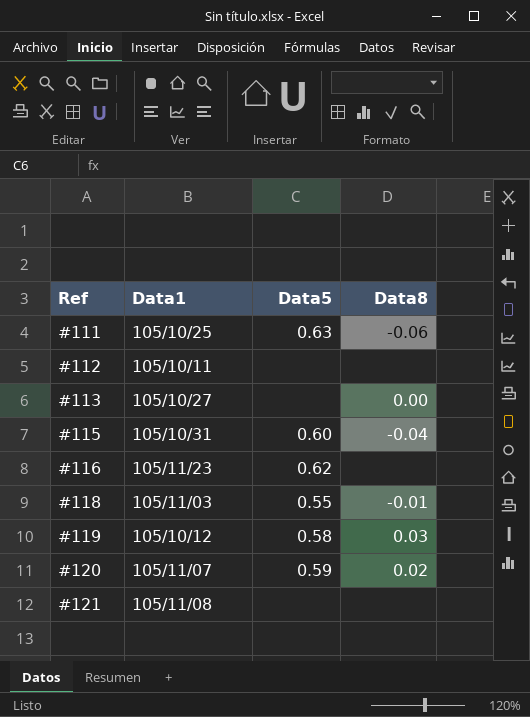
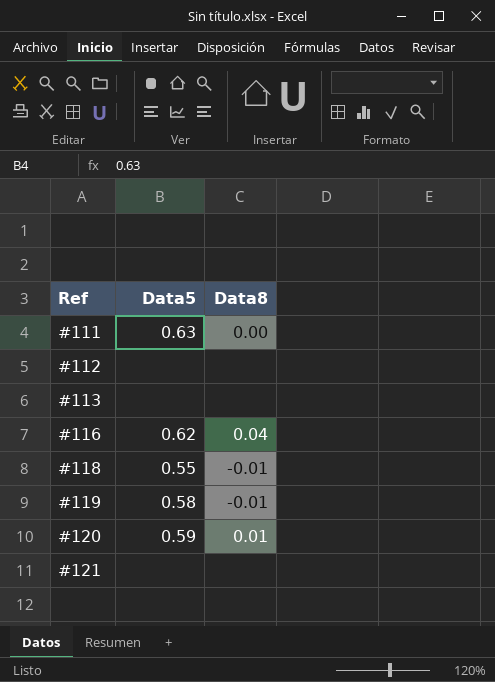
column Data1 | position: 2 -> none
row #115: 105/10/31 | 0.60 | -0.04 -> none
#111 | Data8: -0.06 -> 0.00
#113 | Data8: 0.00 -> none
#116 | Data8: none -> 0.04
#119 | Data8: 0.03 -> -0.01
#120 | Data8: 0.02 -> 0.01

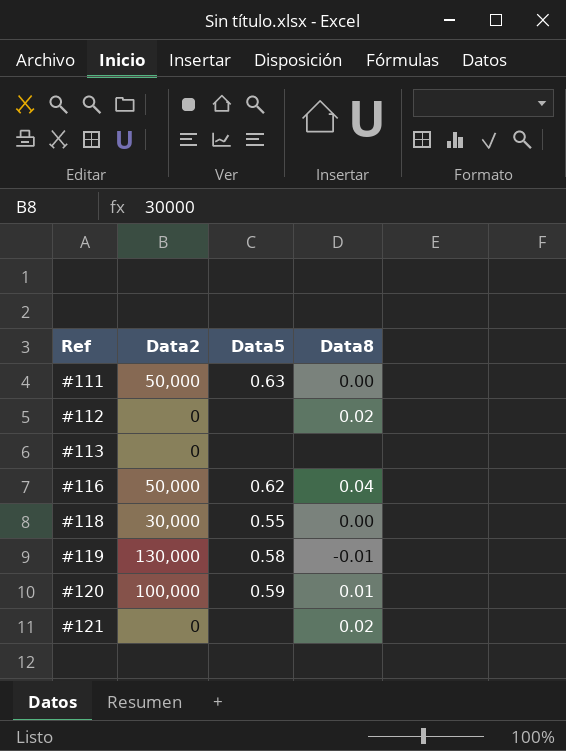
column Data2 | position: none -> 2
#112 | Data8: none -> 0.02
#118 | Data8: -0.01 -> 0.00
#121 | Data8: none -> 0.02

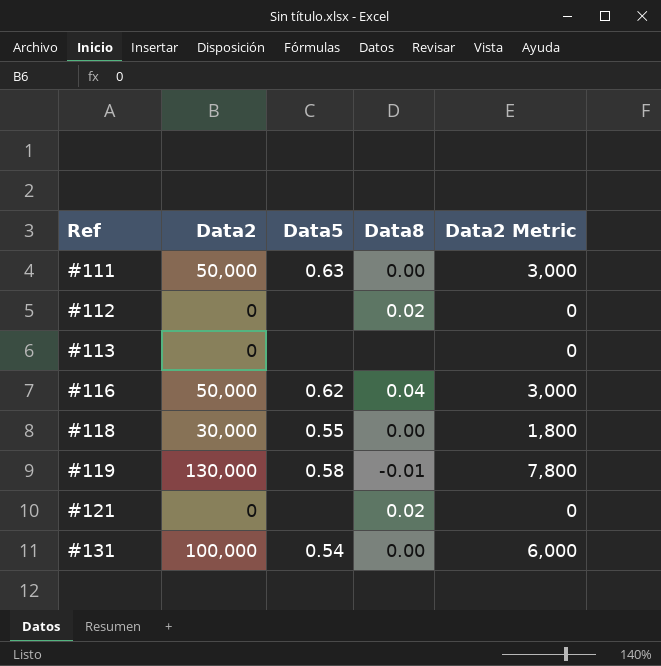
column Data2 Metric | formula: none -> [Data2] * 0.06
row #120: 100,000 | 0.59 | 0.01 -> none
row #131: none -> 100,000 | 0.54 | 0.00 | 6,000

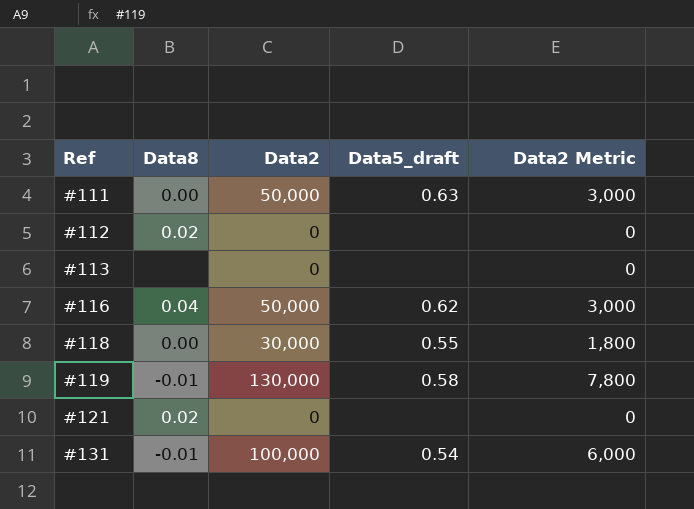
column Data8 | position: 4 -> 2
column name: Data5 -> Data5_draft
#131 | Data8: 0.00 -> -0.01

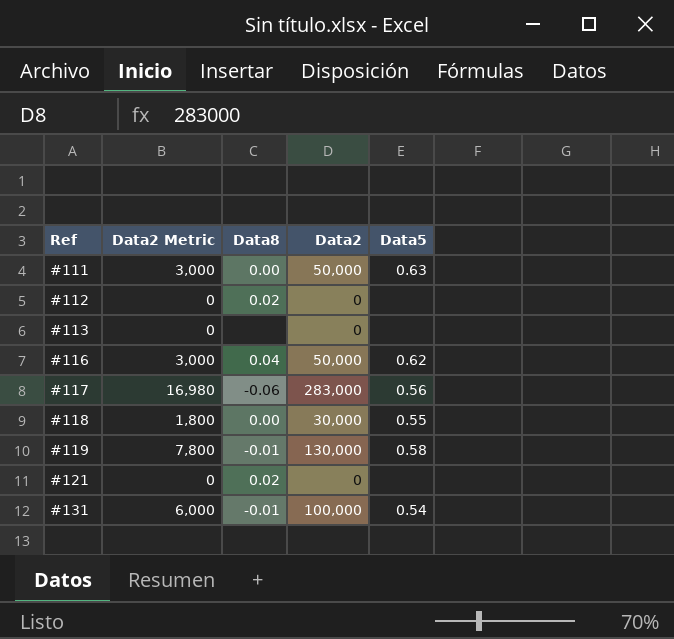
column Data2 Metric | position: 5 -> 2
column name: Data5_draft -> Data5
row #117: none -> 16,980 | -0.06 | 283,000 | 0.56

